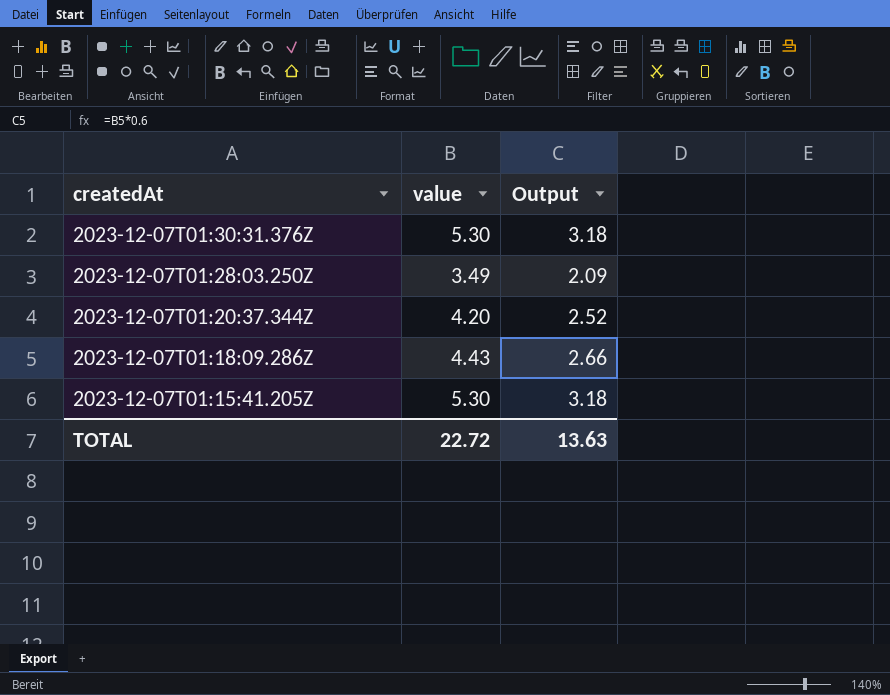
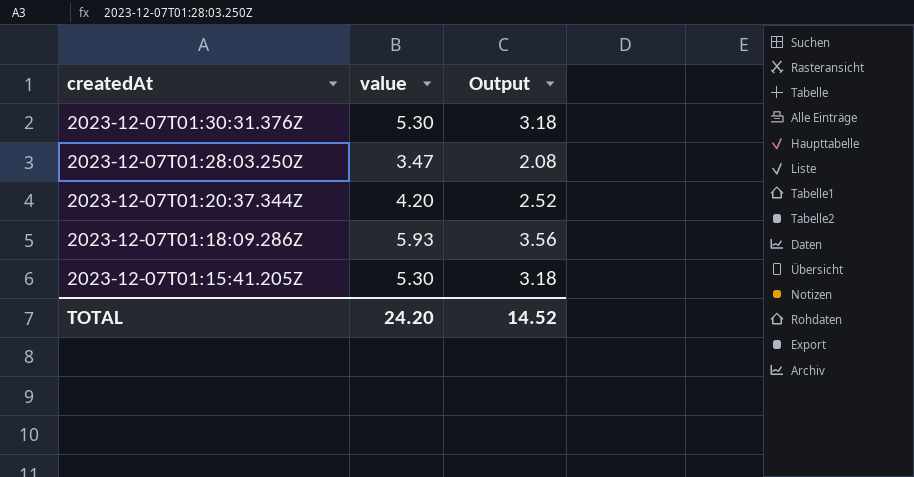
2023-12-07T01:28:03.250Z | value: 3.49 -> 3.47
2023-12-07T01:28:03.250Z | Output: 2.09 -> 2.08
2023-12-07T01:18:09.286Z | value: 4.43 -> 5.93
2023-12-07T01:18:09.286Z | Output: 2.66 -> 3.56
TOTAL | value: 22.72 -> 24.20
TOTAL | Output: 13.63 -> 14.52

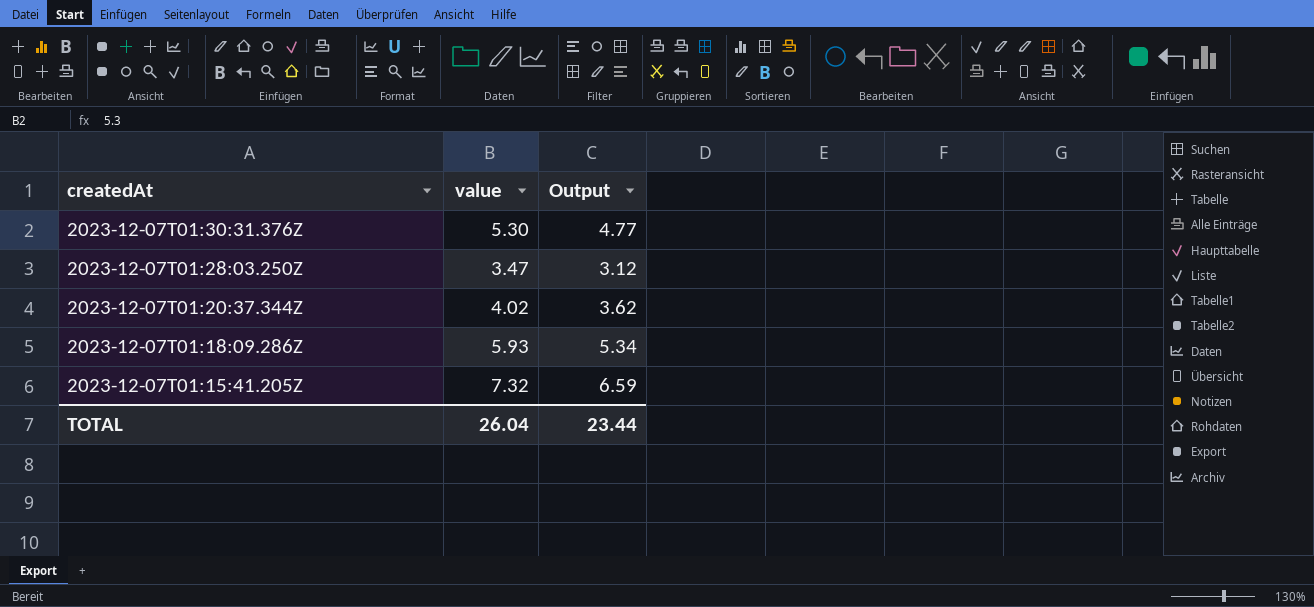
column Output | formula: [value] * 0.6 -> [value] * 0.9
2023-12-07T01:20:37.344Z | value: 4.20 -> 4.02
2023-12-07T01:15:41.205Z | value: 5.30 -> 7.32
TOTAL | value: 24.20 -> 26.04
TOTAL | Output: 14.52 -> 23.44

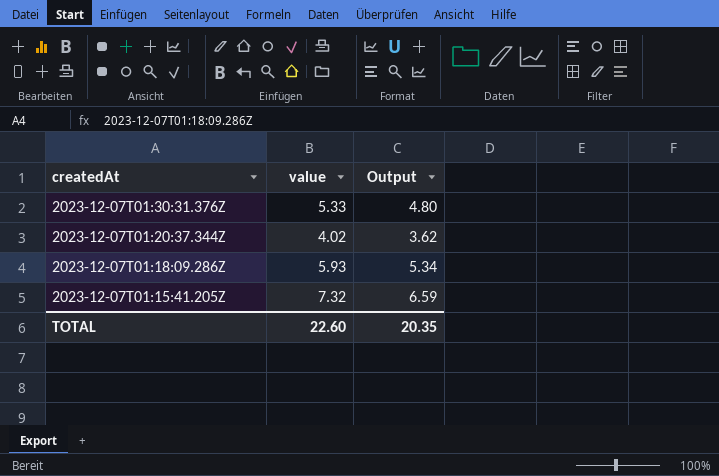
row 2023-12-07T01:28:03.250Z: 3.47 | 3.12 -> none
2023-12-07T01:30:31.376Z | value: 5.30 -> 5.33
2023-12-07T01:30:31.376Z | Output: 4.77 -> 4.80
TOTAL | value: 26.04 -> 22.60
TOTAL | Output: 23.44 -> 20.35

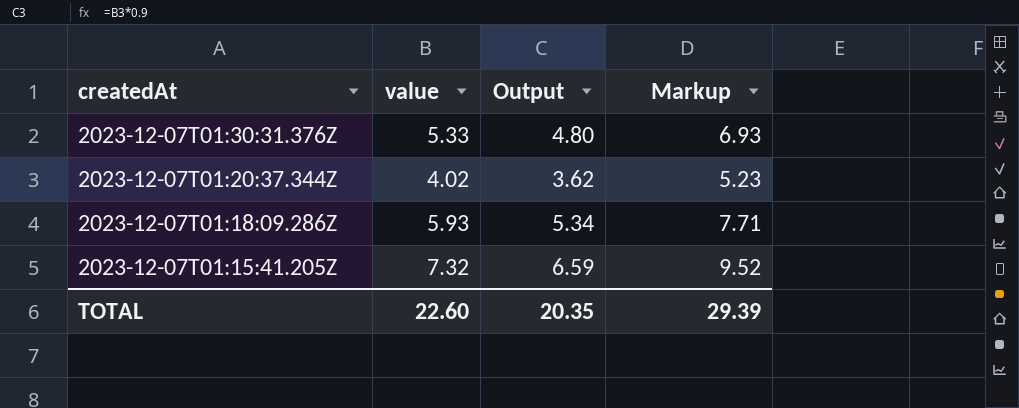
column Markup | formula: none -> [value] * 1.3

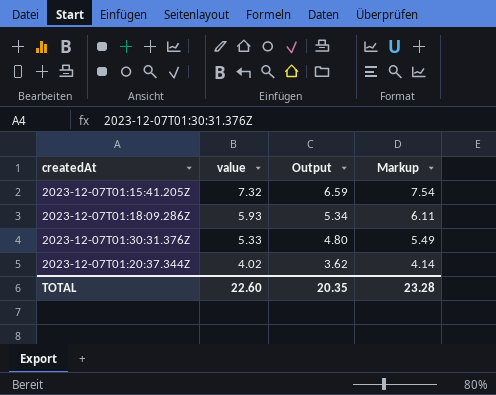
row order: createdAt descending -> value descending
column Markup | formula: [value] * 1.3 -> [value] * 1.03
TOTAL | Markup: 29.39 -> 23.28

